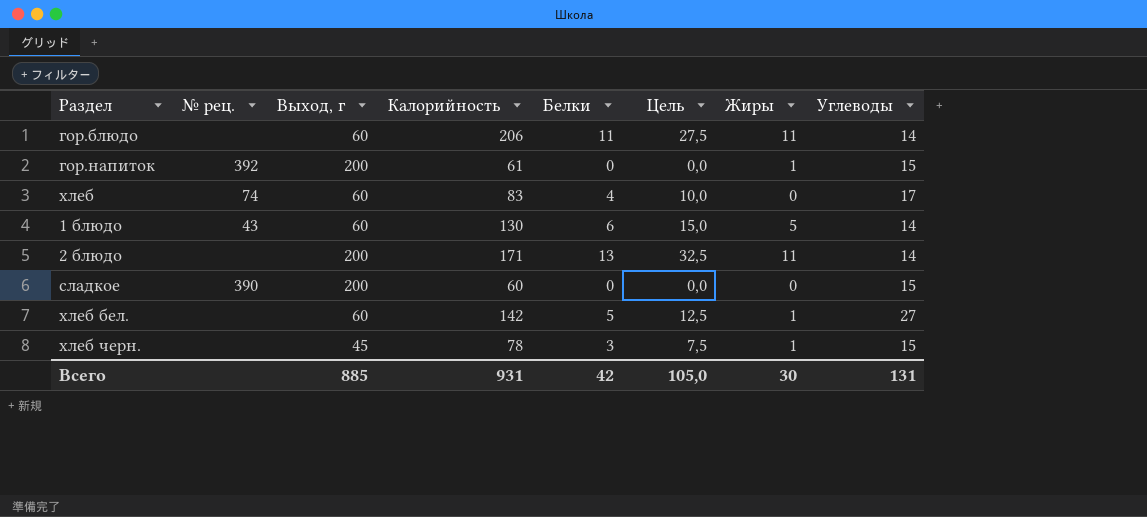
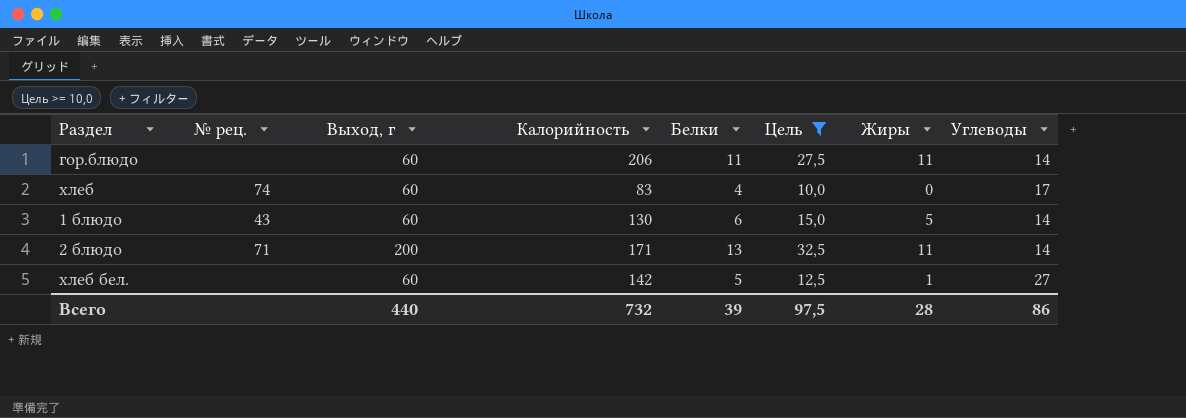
filter: none -> Цель >= 10,0
2 блюдо | № рец.: none -> 71
Всего | Выход, г: 885 -> 440
Всего | Калорийность: 931 -> 732
Всего | Белки: 42 -> 39
Всего | Цель: 105,0 -> 97,5
Всего | Жиры: 30 -> 28
Всего | Углеводы: 131 -> 86

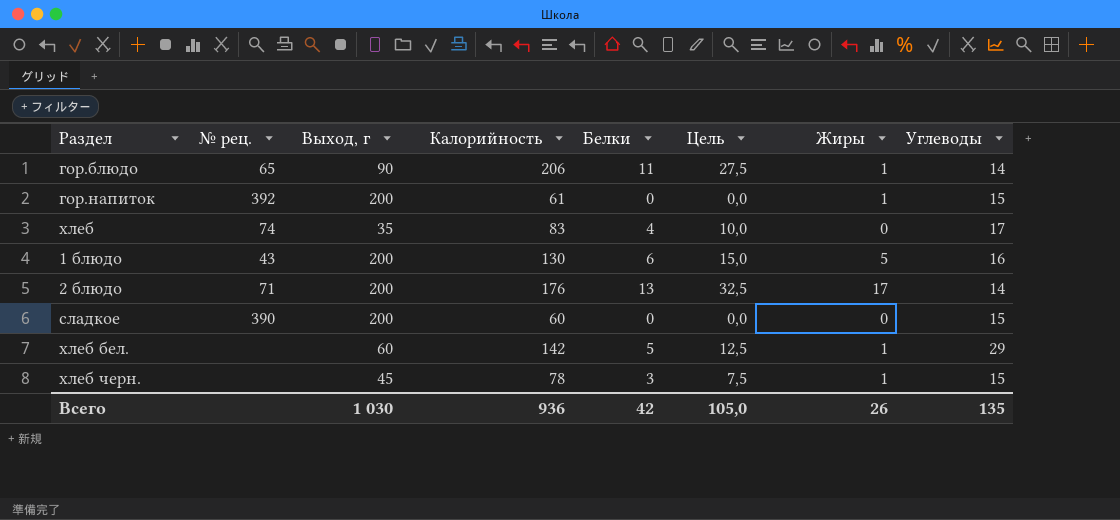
filter: Цель >= 10,0 -> none
гор.блюдо | № рец.: none -> 65
гор.блюдо | Выход, г: 60 -> 90
гор.блюдо | Жиры: 11 -> 1
хлеб | Выход, г: 60 -> 35
1 блюдо | Выход, г: 60 -> 200
1 блюдо | Углеводы: 14 -> 16
2 блюдо | Калорийность: 171 -> 176
2 блюдо | Жиры: 11 -> 17
хлеб бел. | Углеводы: 27 -> 29
Всего | Выход, г: 440 -> 1 030
Всего | Калорийность: 732 -> 936
Всего | Белки: 39 -> 42
Всего | Цель: 97,5 -> 105,0
Всего | Жиры: 28 -> 26
Всего | Углеводы: 86 -> 135

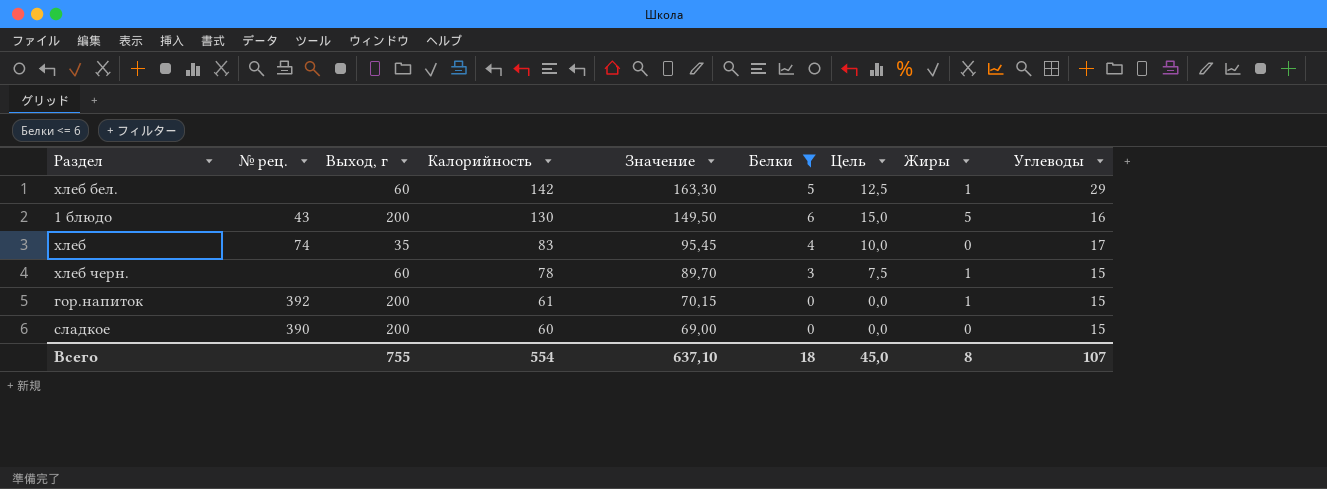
filter: none -> Белки <= 6
row order: none -> Калорийность descending
column Значение | formula: none -> [Калорийность] * 1,15
хлеб черн. | Выход, г: 45 -> 60
Всего | Выход, г: 1 030 -> 755
Всего | Калорийность: 936 -> 554
Всего | Белки: 42 -> 18
Всего | Цель: 105,0 -> 45,0
Всего | Жиры: 26 -> 8
Всего | Углеводы: 135 -> 107

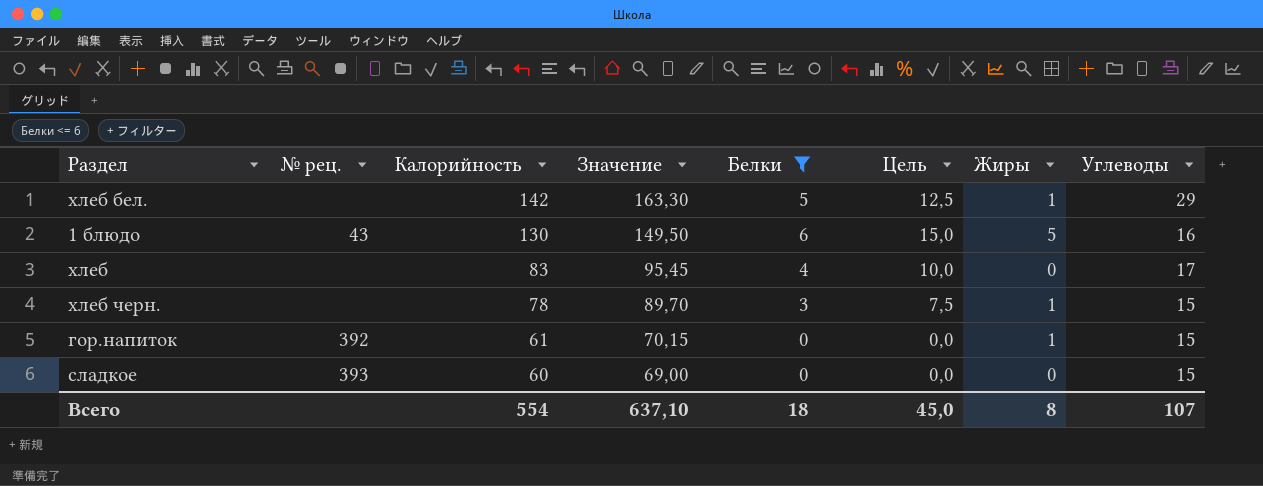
column Выход, г | position: 3 -> none
хлеб | № рец.: 74 -> none
сладкое | № рец.: 390 -> 393

